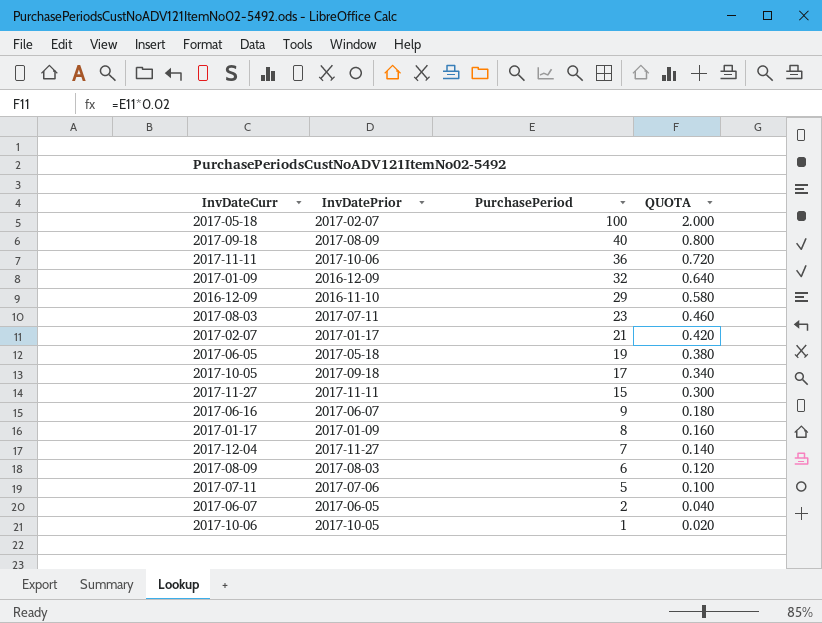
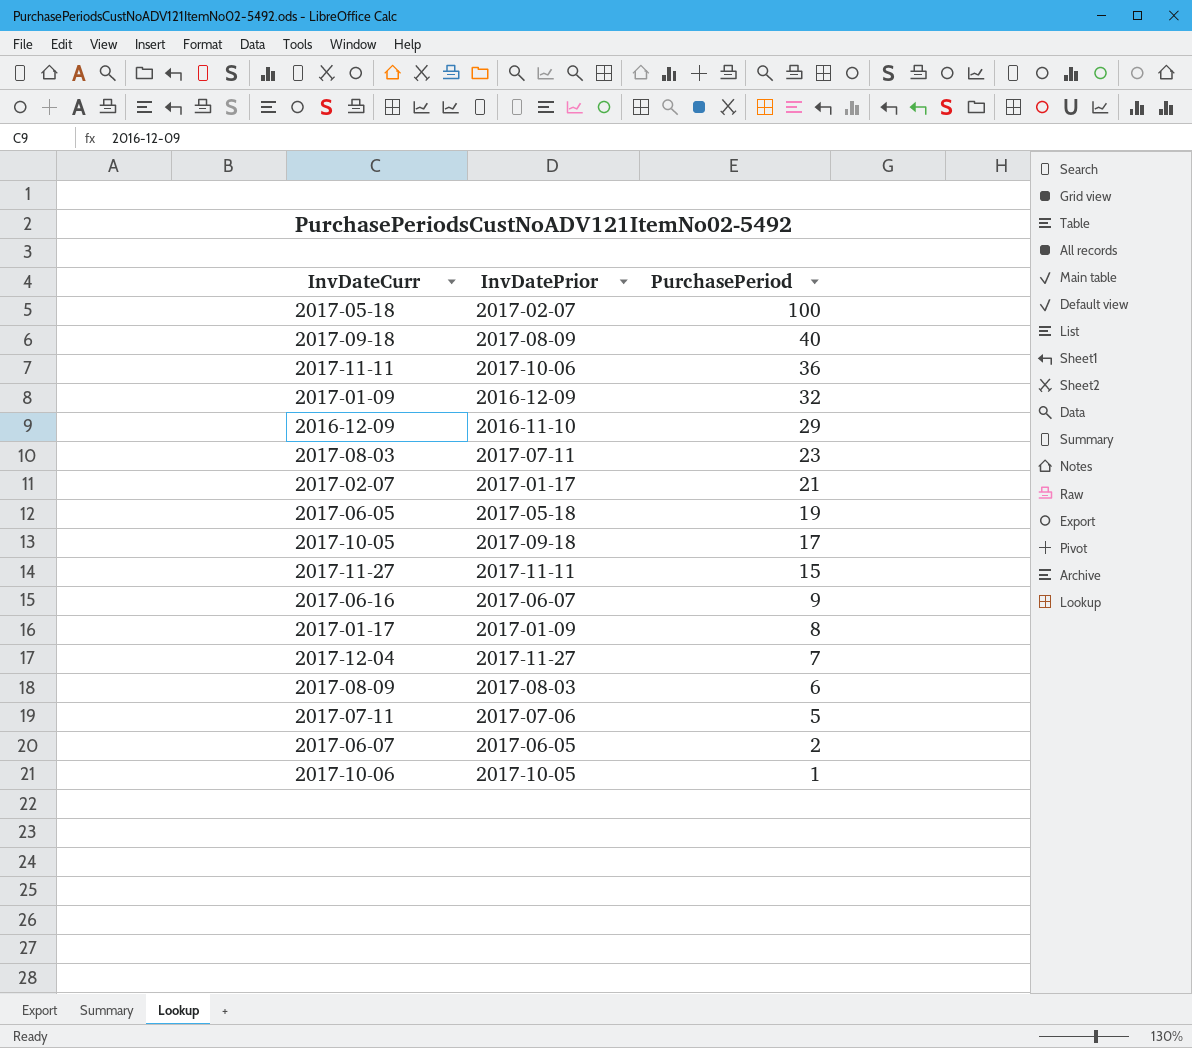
column QUOTA | formula: [PurchasePeriod] * 0.02 -> none

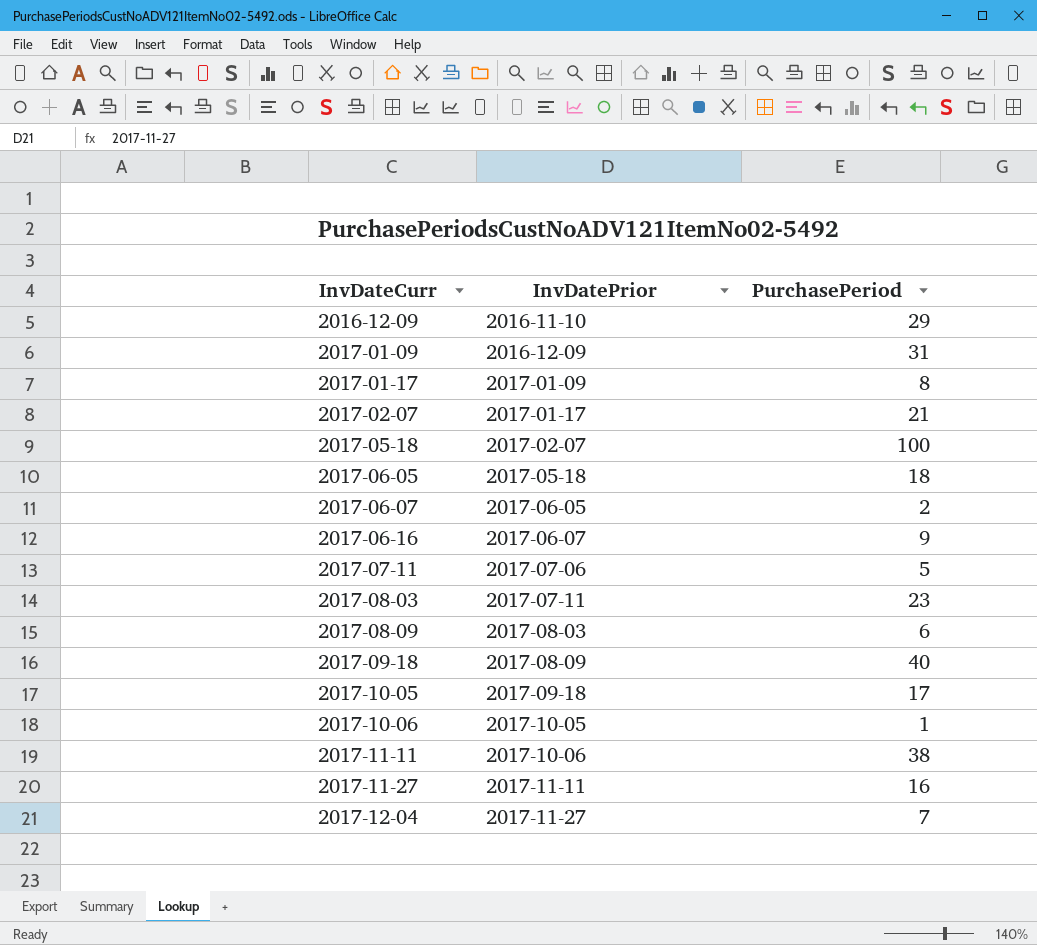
row order: PurchasePeriod descending -> InvDateCurr ascending
2017-01-09 | PurchasePeriod: 32 -> 31
2017-06-05 | PurchasePeriod: 19 -> 18
2017-11-11 | PurchasePeriod: 36 -> 38
2017-11-27 | PurchasePeriod: 15 -> 16

